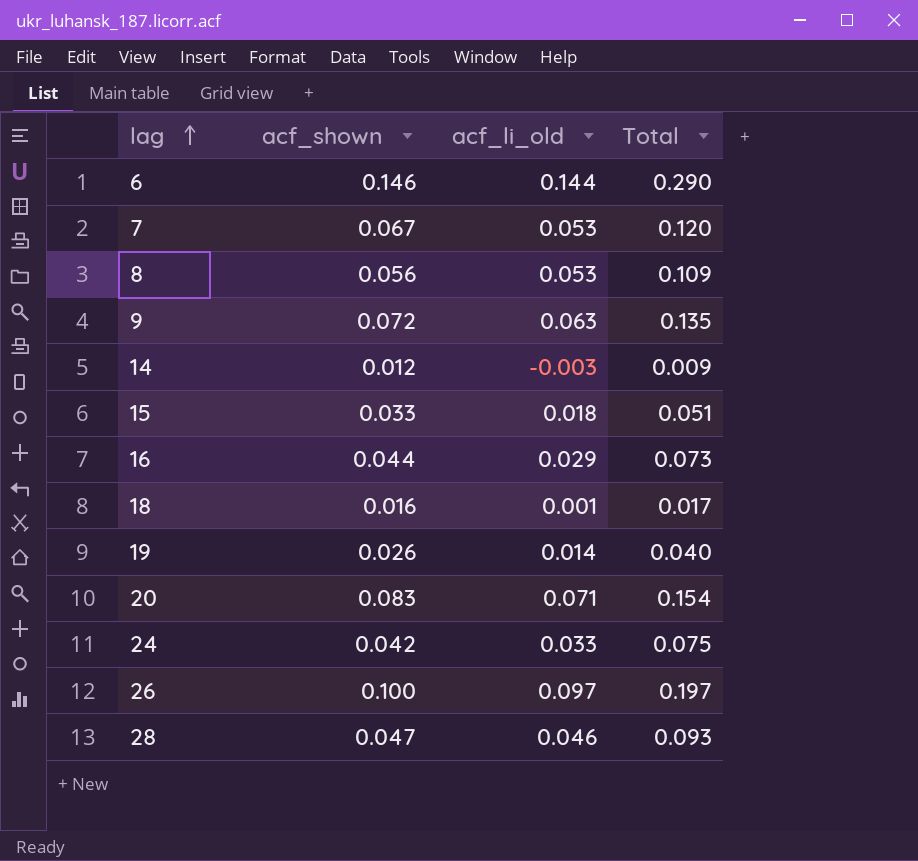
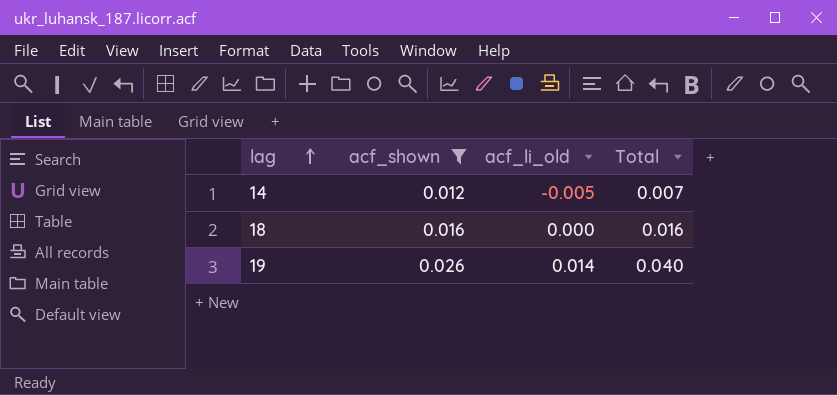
filter: none -> acf_shown <= 0.026
14 | acf_li_old: -0.003 -> -0.005
14 | Total: 0.009 -> 0.007
18 | acf_li_old: 0.001 -> 0.000
18 | Total: 0.017 -> 0.016

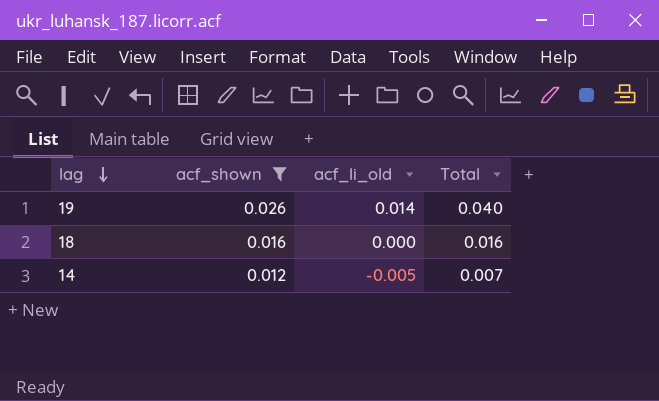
row order: lag ascending -> lag descending

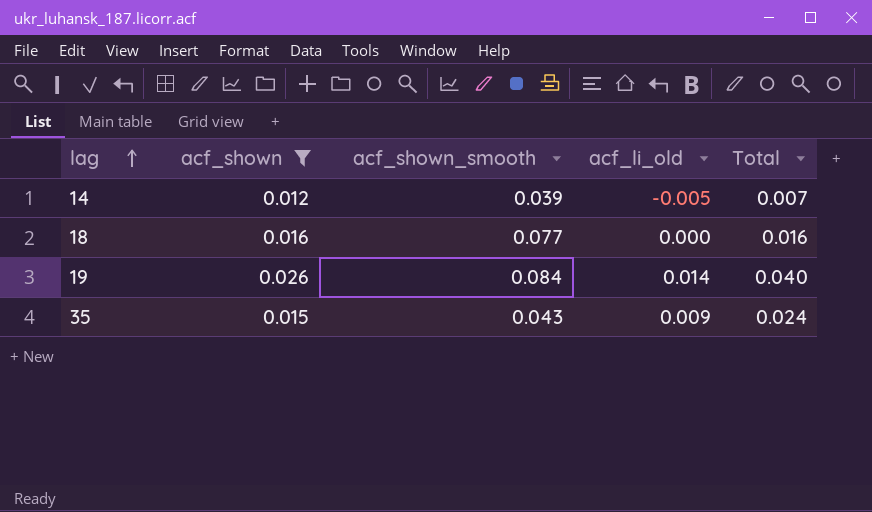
row order: lag descending -> lag ascending
column acf_shown_smooth | position: none -> 3
row 35: none -> 0.015 | 0.043 | 0.009 | 0.024

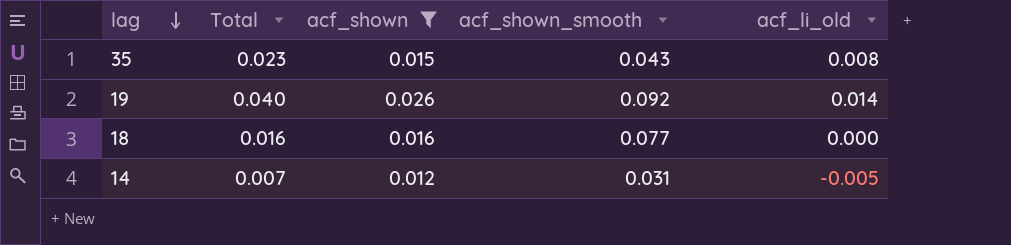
row order: lag ascending -> lag descending
column Total | position: 5 -> 2
35 | Total: 0.024 -> 0.023
35 | acf_li_old: 0.009 -> 0.008
19 | acf_shown_smooth: 0.084 -> 0.092
14 | acf_shown_smooth: 0.039 -> 0.031

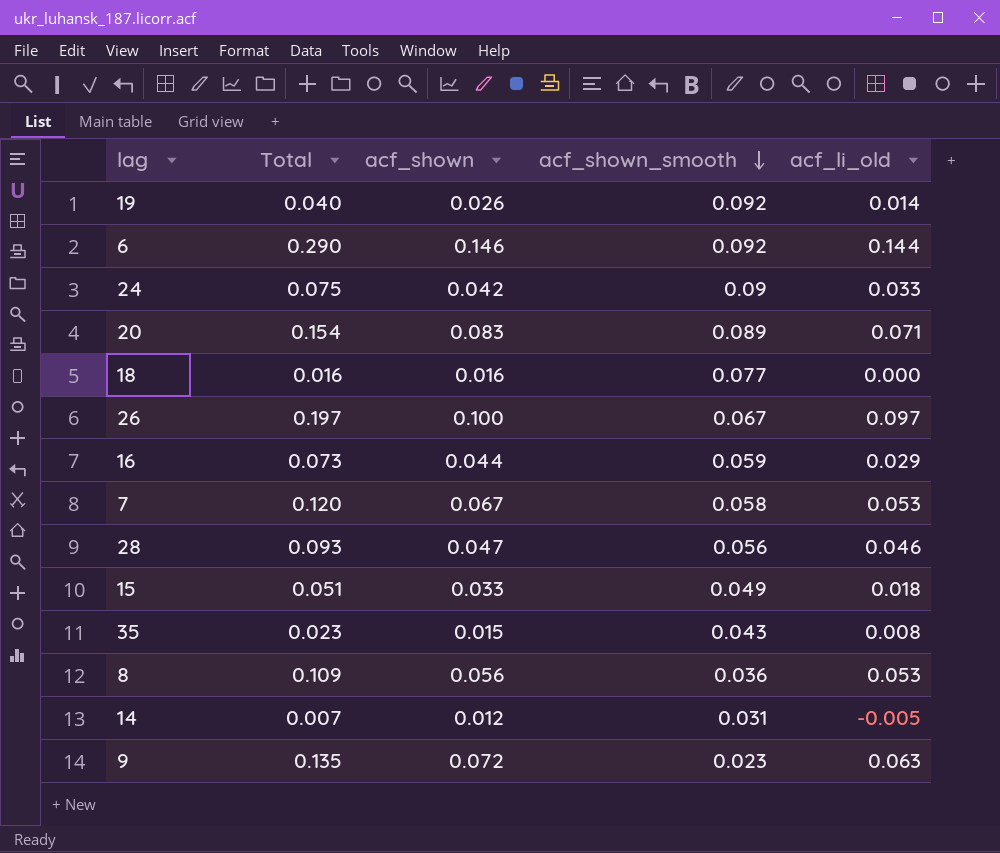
filter: acf_shown <= 0.026 -> none
row order: lag descending -> acf_shown_smooth descending

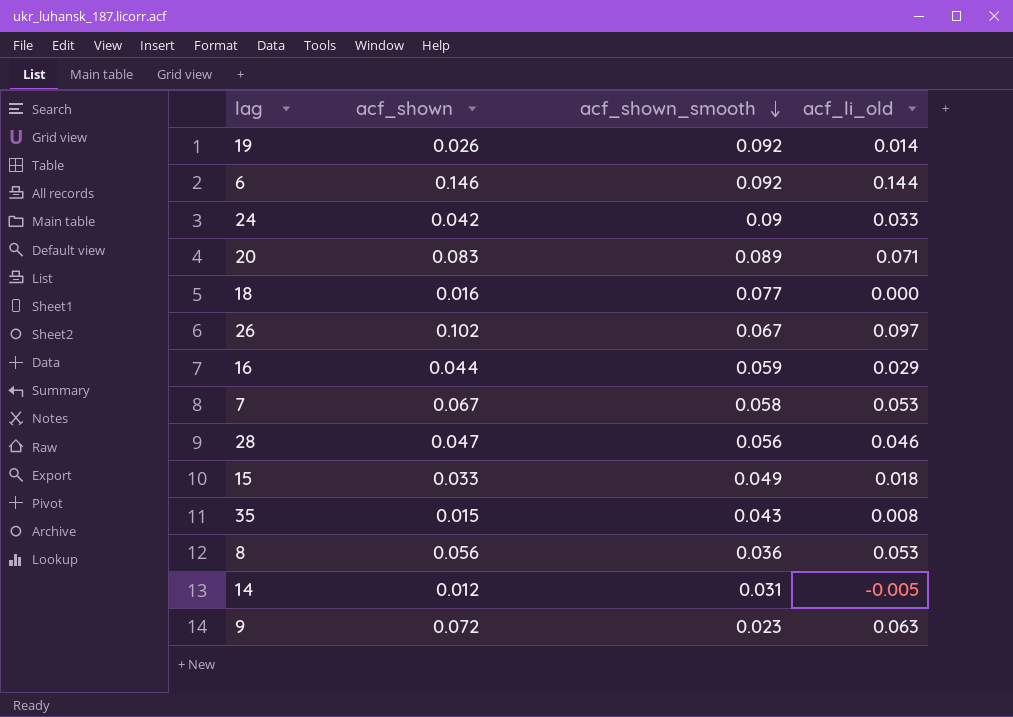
column Total | formula: [acf_shown] + [acf_li_old] -> none
26 | acf_shown: 0.100 -> 0.102

